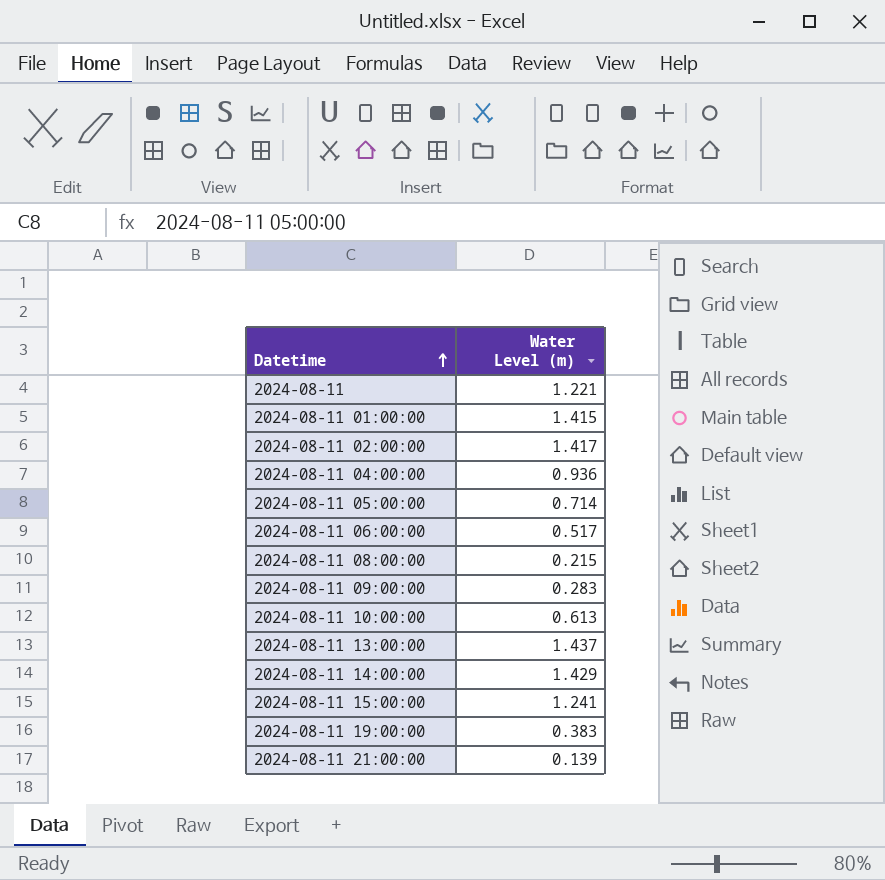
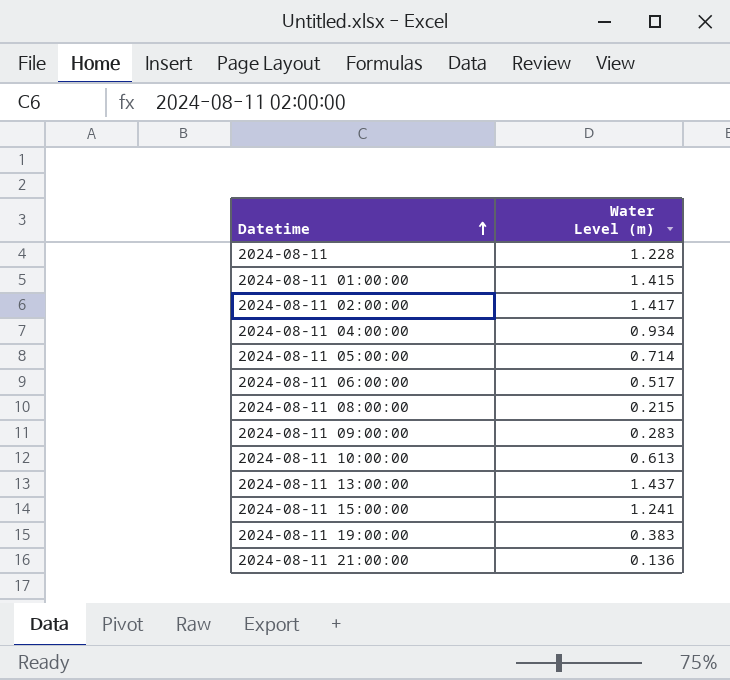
row 2024-08-11 14:00:00: 1.429 -> none
2024-08-11 | Water Level (m): 1.221 -> 1.228
2024-08-11 04:00:00 | Water Level (m): 0.936 -> 0.934
2024-08-11 21:00:00 | Water Level (m): 0.139 -> 0.136

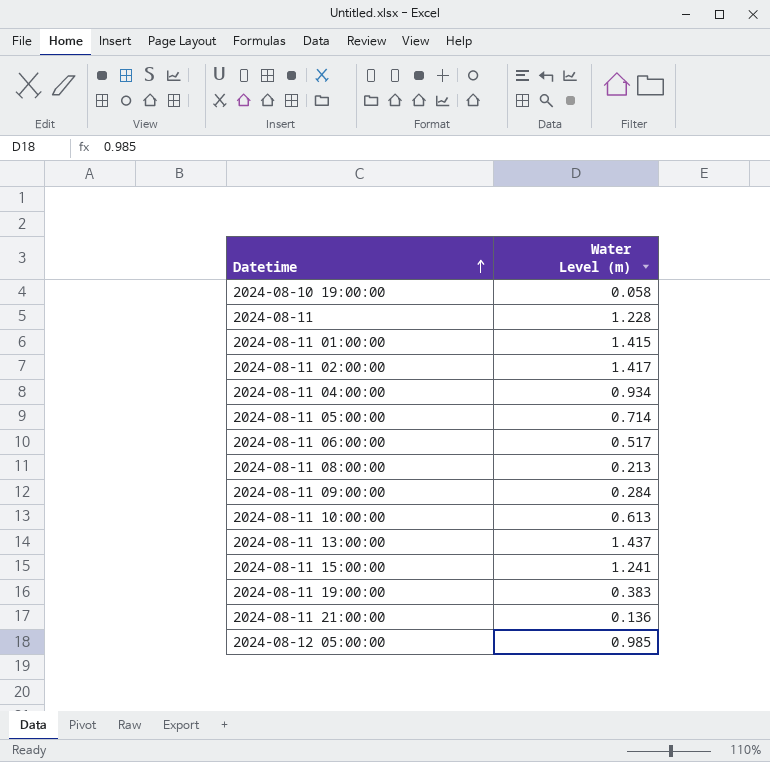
row 2024-08-10 19:00:00: none -> 0.058
2024-08-11 08:00:00 | Water Level (m): 0.215 -> 0.213
2024-08-11 09:00:00 | Water Level (m): 0.283 -> 0.284
row 2024-08-12 05:00:00: none -> 0.985

